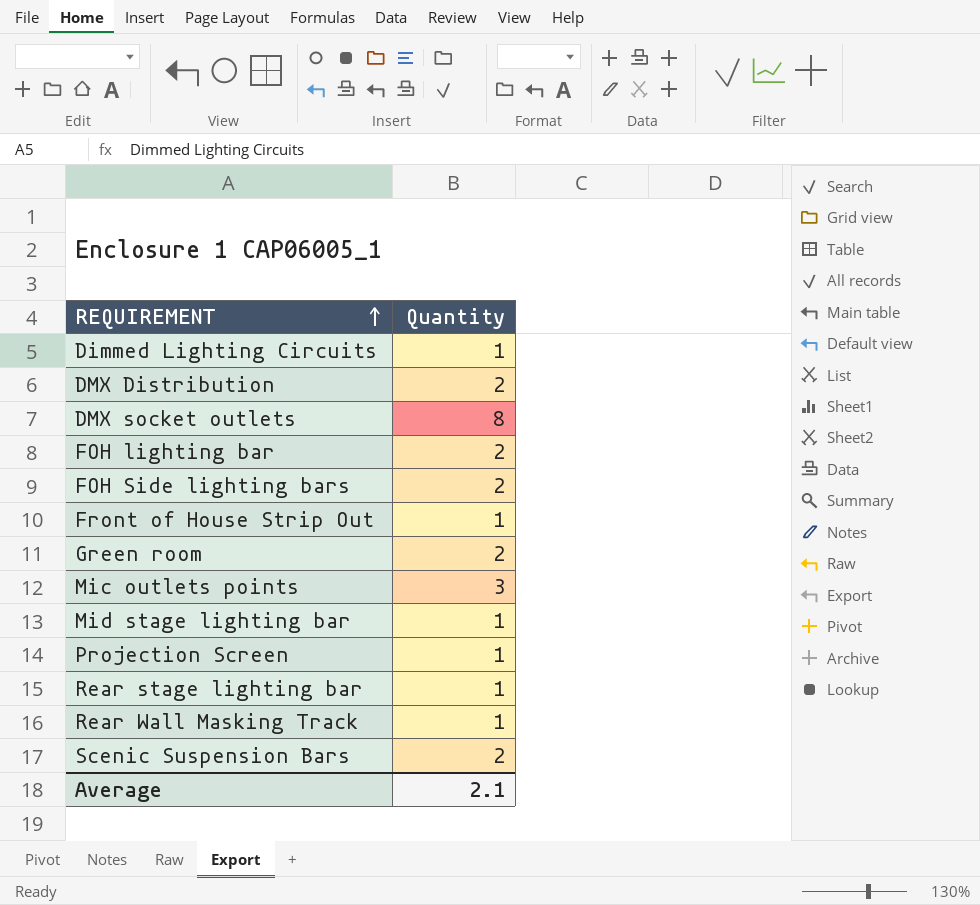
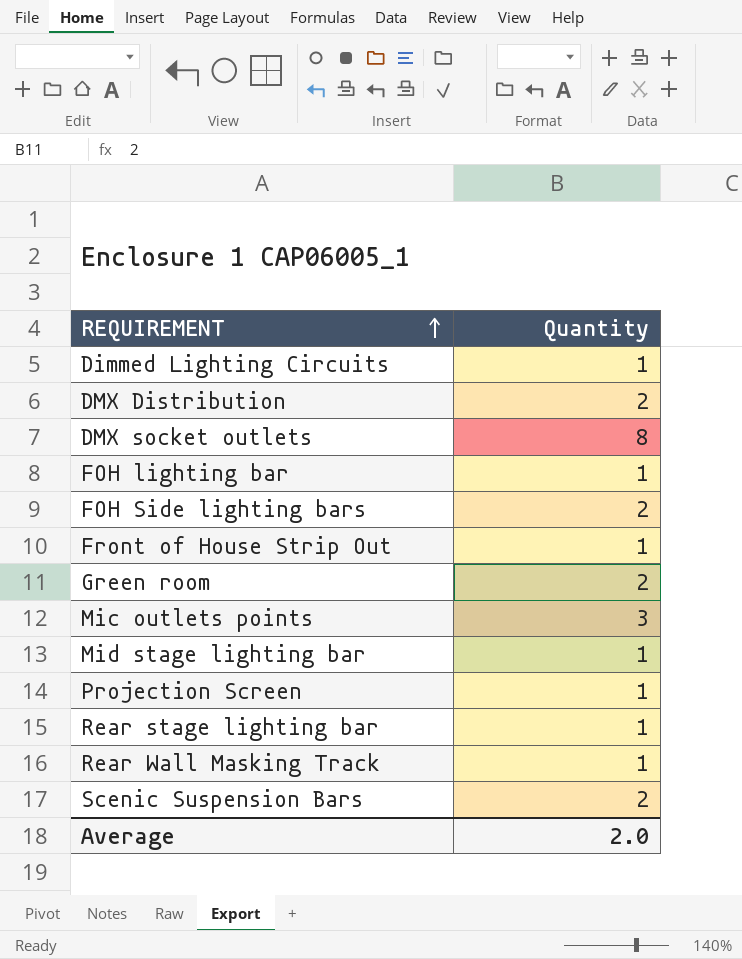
FOH lighting bar | Quantity: 2 -> 1
Average | Quantity: 2.1 -> 2.0

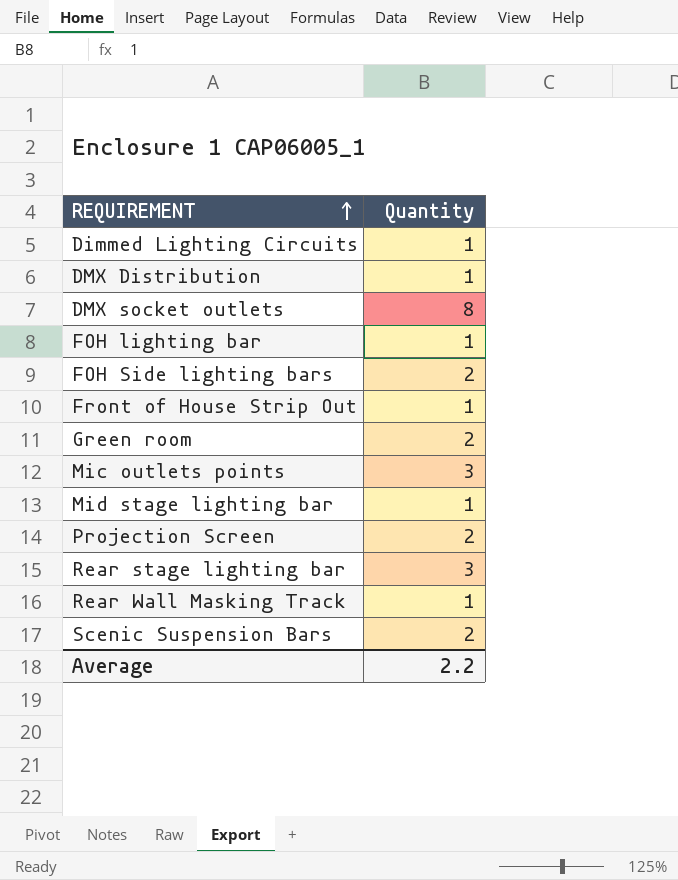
DMX Distribution | Quantity: 2 -> 1
Projection Screen | Quantity: 1 -> 2
Rear stage lighting bar | Quantity: 1 -> 3
Average | Quantity: 2.0 -> 2.2

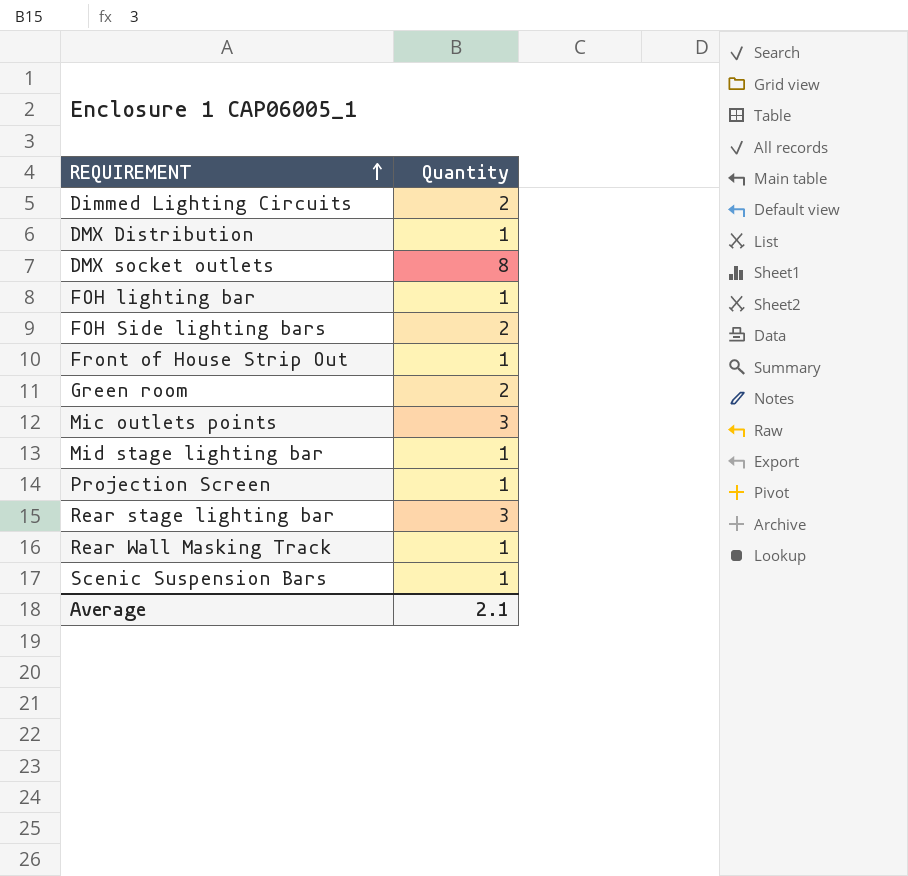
Dimmed Lighting Circuits | Quantity: 1 -> 2
Projection Screen | Quantity: 2 -> 1
Scenic Suspension Bars | Quantity: 2 -> 1
Average | Quantity: 2.2 -> 2.1

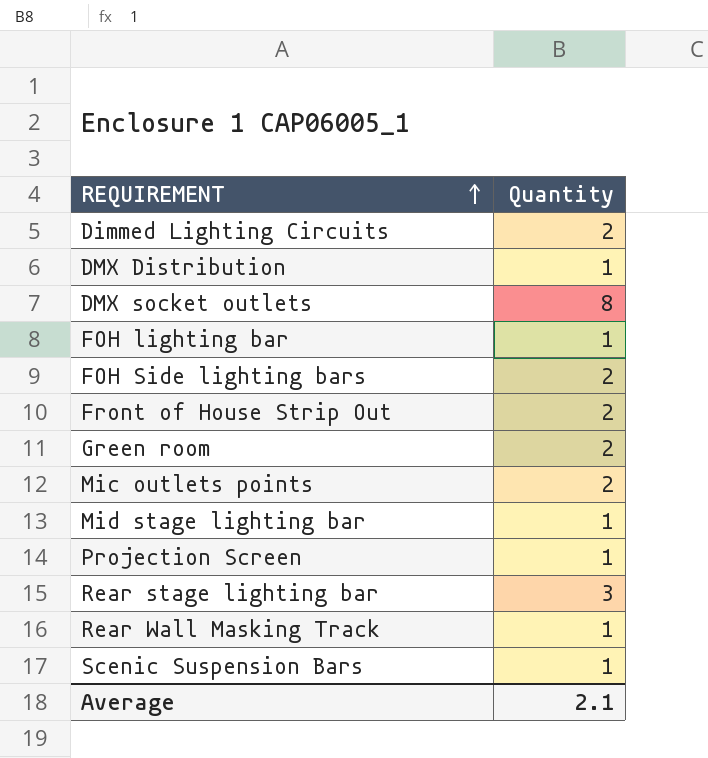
Front of House Strip Out | Quantity: 1 -> 2
Mic outlets points | Quantity: 3 -> 2

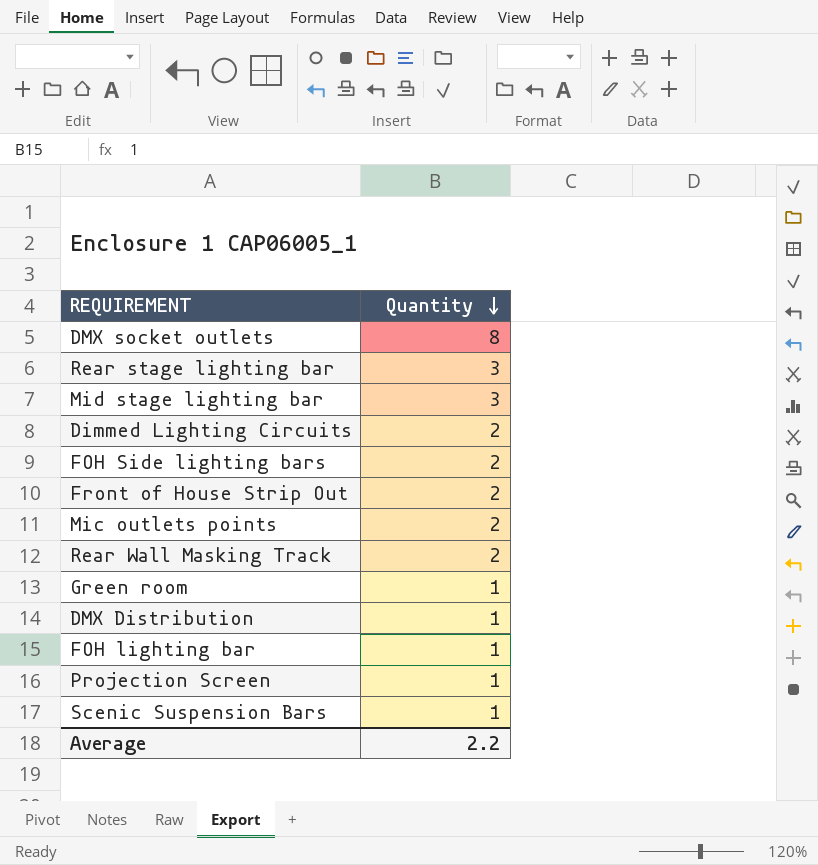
row order: REQUIREMENT ascending -> Quantity descending
Mid stage lighting bar | Quantity: 1 -> 3
Rear Wall Masking Track | Quantity: 1 -> 2
Green room | Quantity: 2 -> 1
Average | Quantity: 2.1 -> 2.2

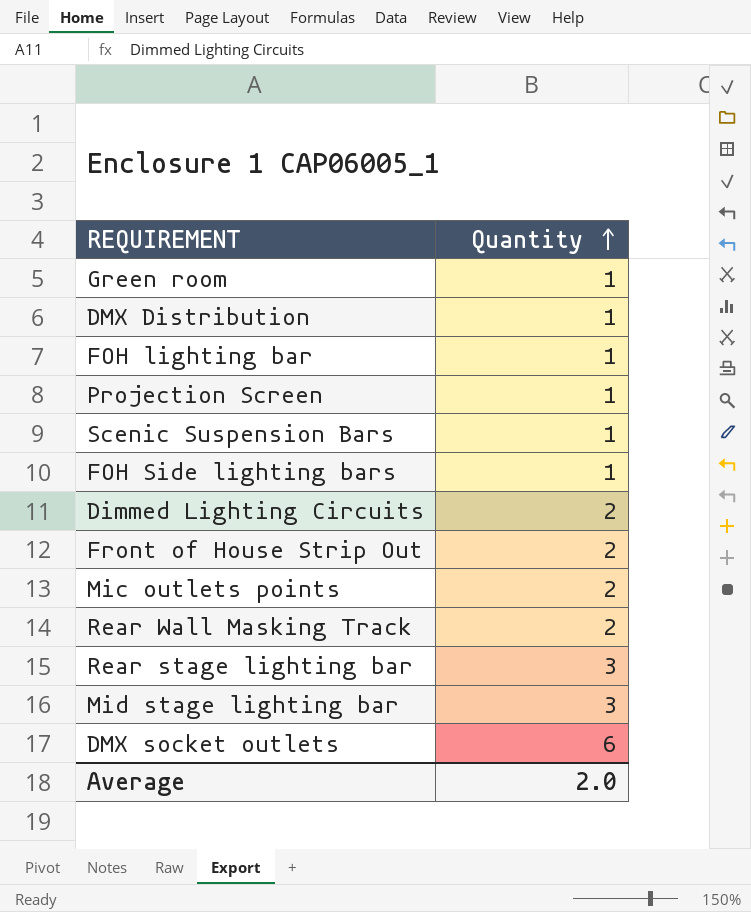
row order: Quantity descending -> Quantity ascending
FOH Side lighting bars | Quantity: 2 -> 1
DMX socket outlets | Quantity: 8 -> 6
Average | Quantity: 2.2 -> 2.0

